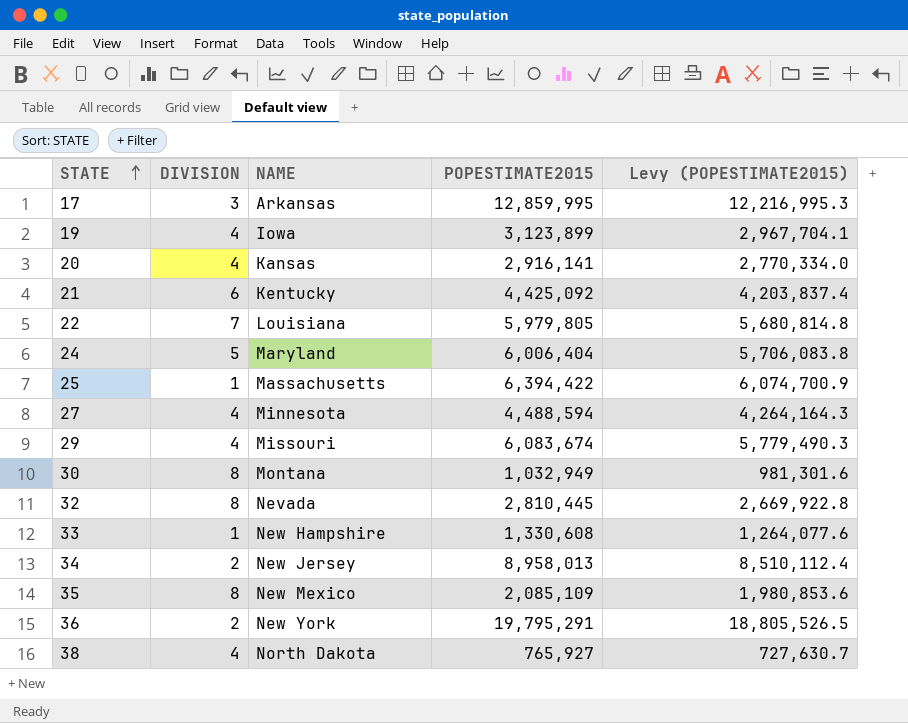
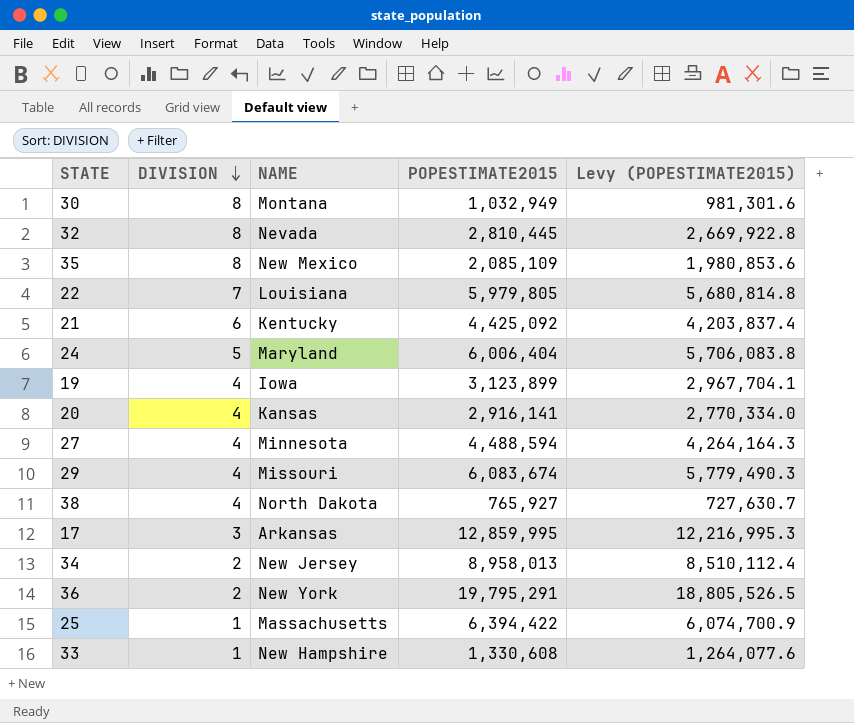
row order: STATE ascending -> DIVISION descending

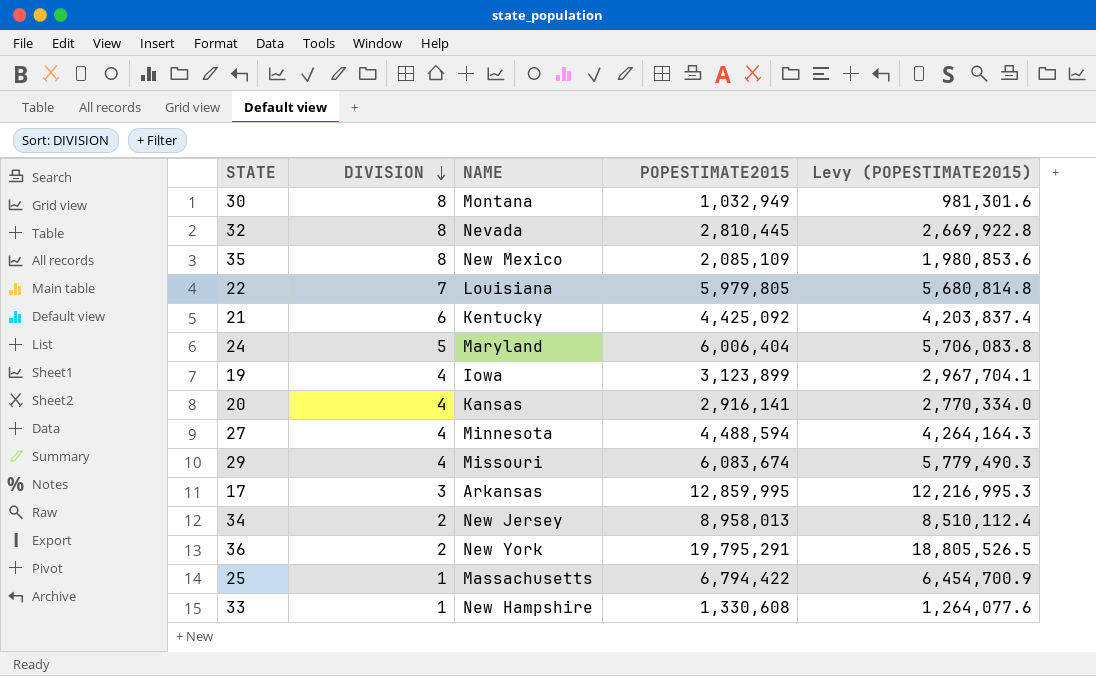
row 38: 4 | North Dakota | 765,927 | 727,630.7 -> none
25 | POPESTIMATE2015: 6,394,422 -> 6,794,422
25 | Levy (POPESTIMATE2015): 6,074,700.9 -> 6,454,700.9

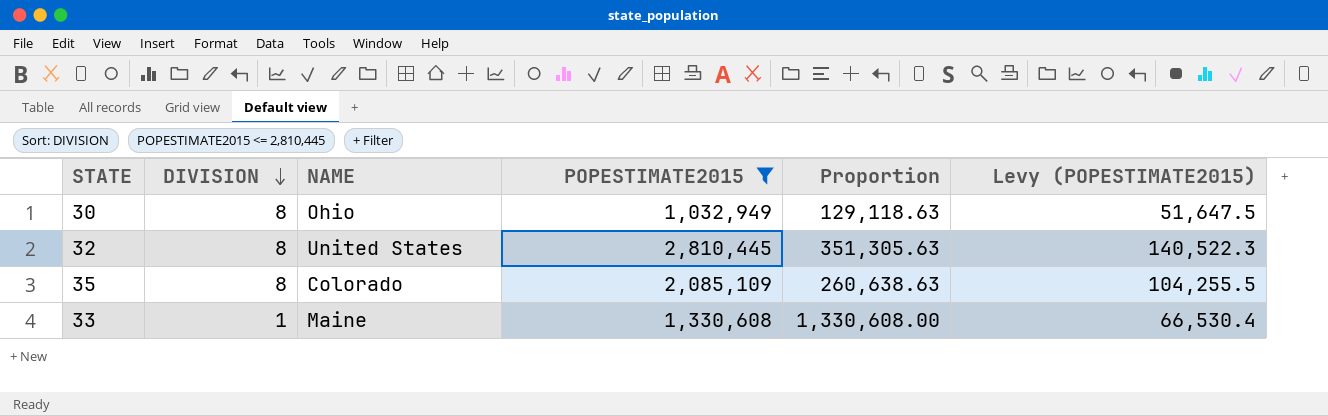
filter: none -> POPESTIMATE2015 <= 2,810,445
column Proportion | formula: none -> [POPESTIMATE2015] / [DIVISION]
column Levy (POPESTIMATE2015) | formula: [POPESTIMATE2015] * 0.95 -> [POPESTIMATE2015] * 0.05
30 | NAME: Montana -> Ohio
32 | NAME: Nevada -> United States
35 | NAME: New Mexico -> Colorado
33 | NAME: New Hampshire -> Maine

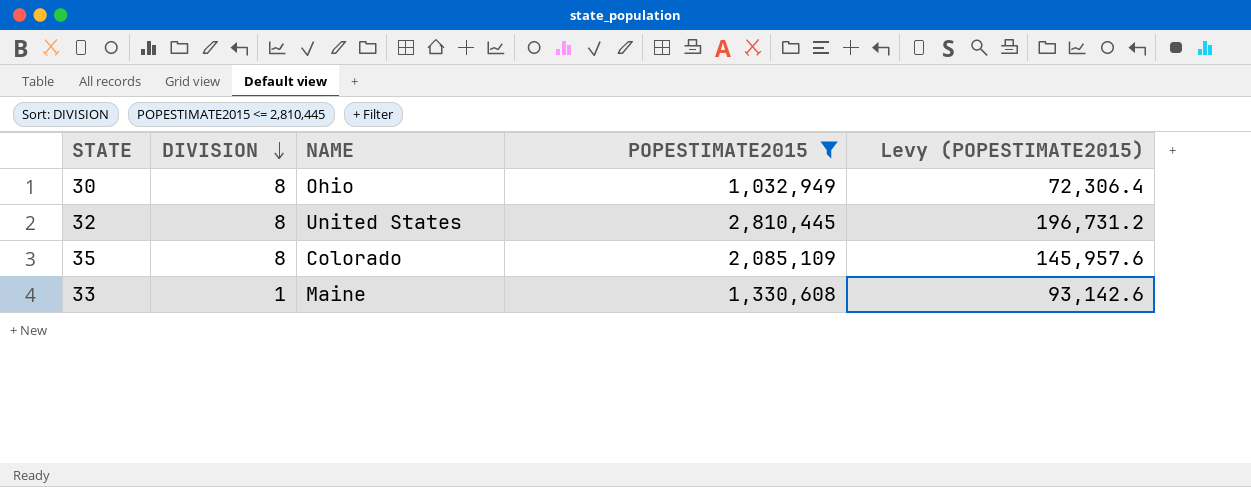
column Proportion | formula: [POPESTIMATE2015] / [DIVISION] -> none
column Levy (POPESTIMATE2015) | formula: [POPESTIMATE2015] * 0.05 -> [POPESTIMATE2015] * 0.07

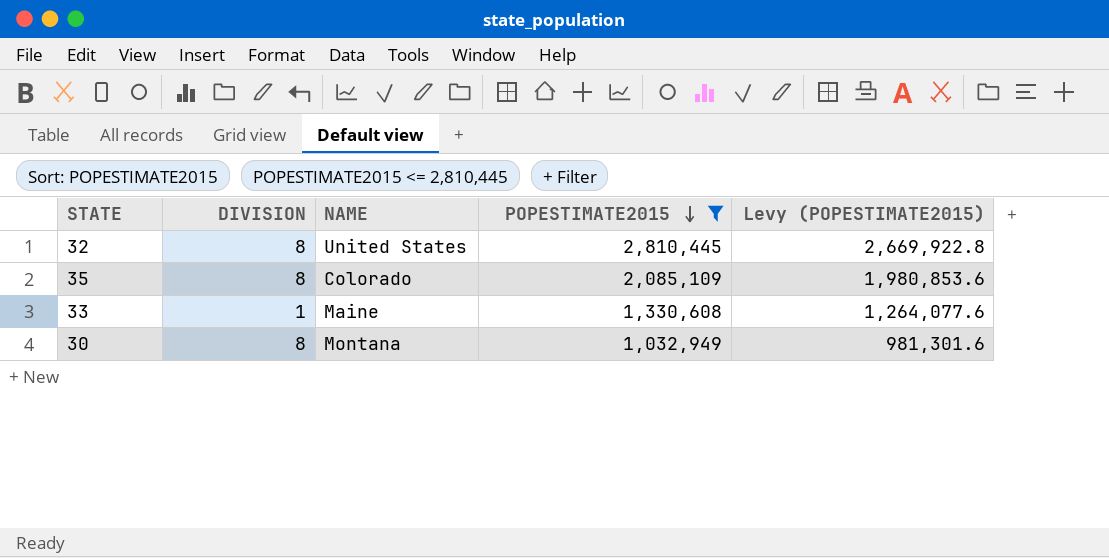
row order: DIVISION descending -> POPESTIMATE2015 descending
column Levy (POPESTIMATE2015) | formula: [POPESTIMATE2015] * 0.07 -> [POPESTIMATE2015] * 0.95
30 | NAME: Ohio -> Montana

